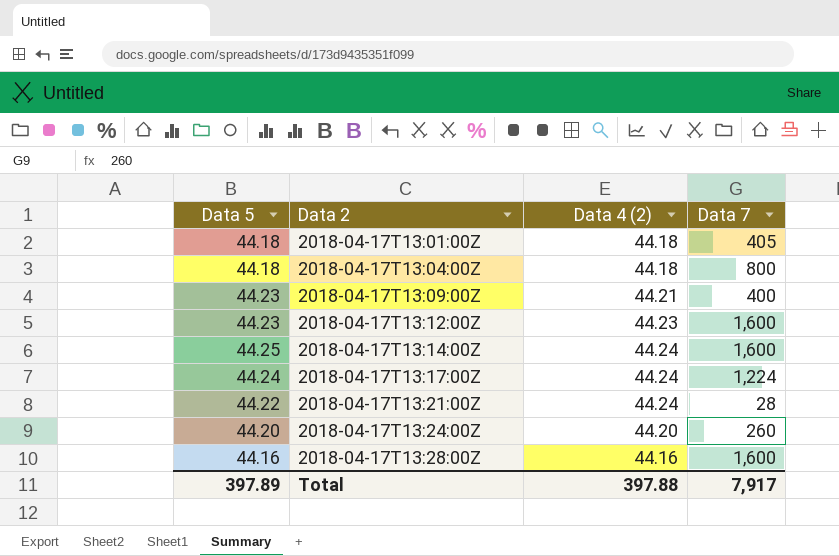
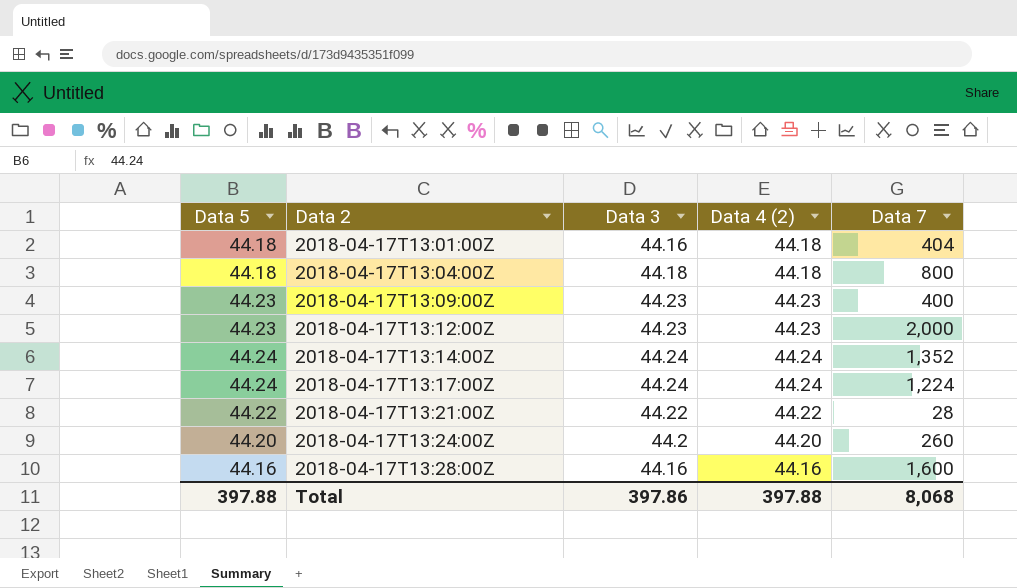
column Data 3 | position: none -> 3
2018-04-17T13:01:00Z | Data 7: 405 -> 404
2018-04-17T13:09:00Z | Data 4 (2): 44.21 -> 44.23
2018-04-17T13:12:00Z | Data 7: 1,600 -> 2,000
2018-04-17T13:14:00Z | Data 5: 44.25 -> 44.24
2018-04-17T13:14:00Z | Data 7: 1,600 -> 1,352
2018-04-17T13:21:00Z | Data 4 (2): 44.24 -> 44.22
Total | Data 5: 397.89 -> 397.88
Total | Data 7: 7,917 -> 8,068

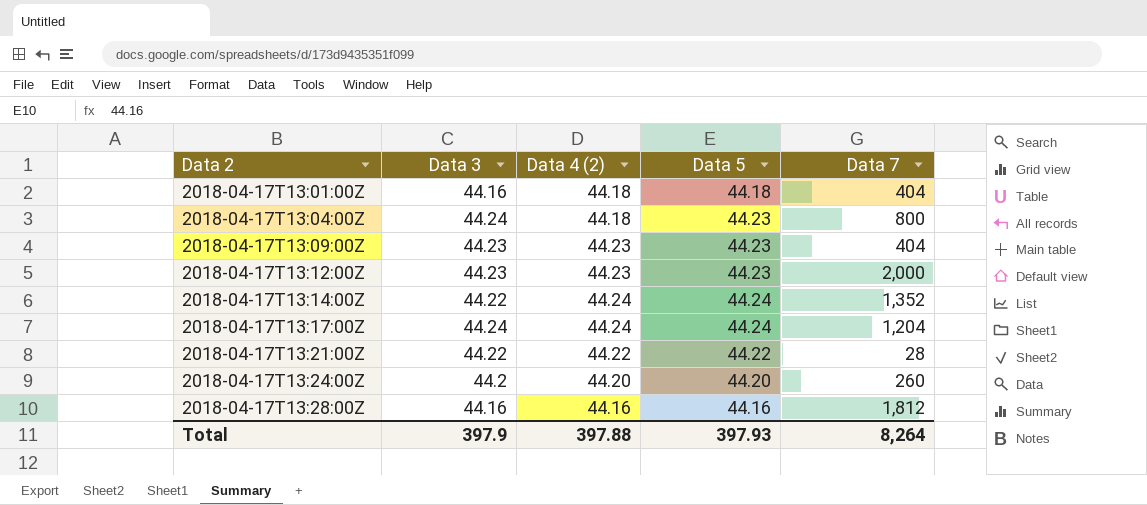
column Data 5 | position: 1 -> 4
2018-04-17T13:04:00Z | Data 3: 44.18 -> 44.24
2018-04-17T13:04:00Z | Data 5: 44.18 -> 44.23
2018-04-17T13:09:00Z | Data 7: 400 -> 404
2018-04-17T13:14:00Z | Data 3: 44.24 -> 44.22
2018-04-17T13:17:00Z | Data 7: 1,224 -> 1,204
2018-04-17T13:28:00Z | Data 7: 1,600 -> 1,812
Total | Data 3: 397.86 -> 397.9
Total | Data 5: 397.88 -> 397.93
Total | Data 7: 8,068 -> 8,264

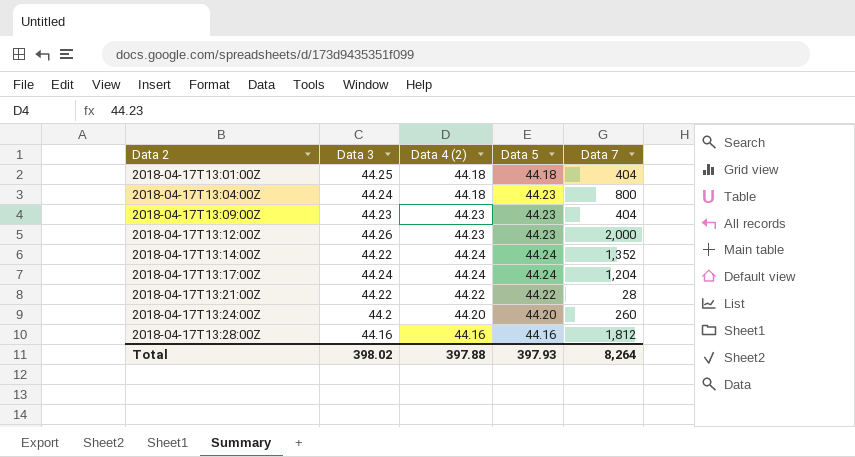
2018-04-17T13:01:00Z | Data 3: 44.16 -> 44.25
2018-04-17T13:12:00Z | Data 3: 44.23 -> 44.26
Total | Data 3: 397.9 -> 398.02

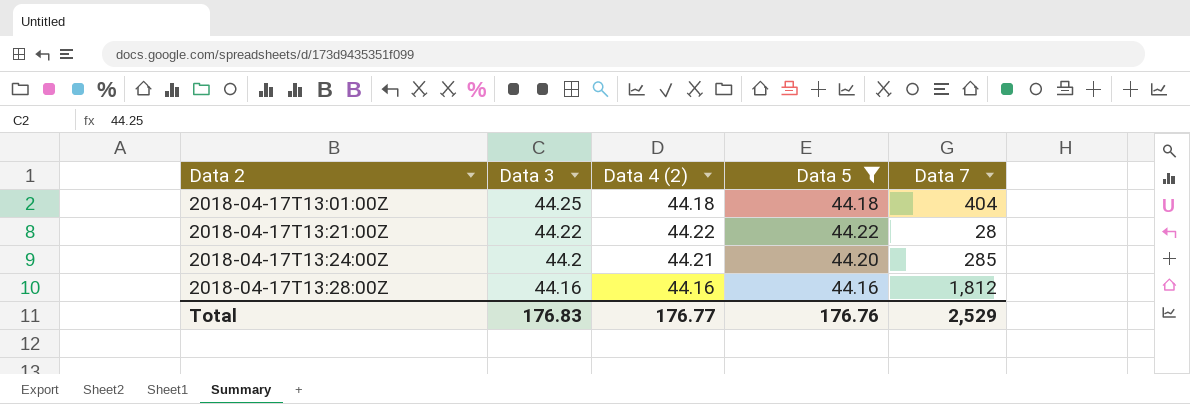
filter: none -> Data 5 <= 44.22
2018-04-17T13:24:00Z | Data 4 (2): 44.20 -> 44.21
2018-04-17T13:24:00Z | Data 7: 260 -> 285
Total | Data 3: 398.02 -> 176.83
Total | Data 4 (2): 397.88 -> 176.77
Total | Data 5: 397.93 -> 176.76
Total | Data 7: 8,264 -> 2,529

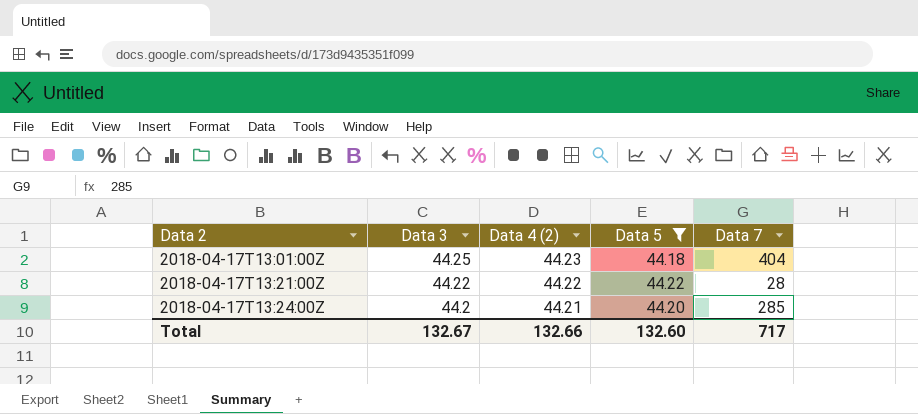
row 2018-04-17T13:28:00Z: 44.16 | 44.16 | 44.16 | 1,812 -> none
2018-04-17T13:01:00Z | Data 4 (2): 44.18 -> 44.23
Total | Data 3: 176.83 -> 132.67
Total | Data 4 (2): 176.77 -> 132.66
Total | Data 5: 176.76 -> 132.60
Total | Data 7: 2,529 -> 717

